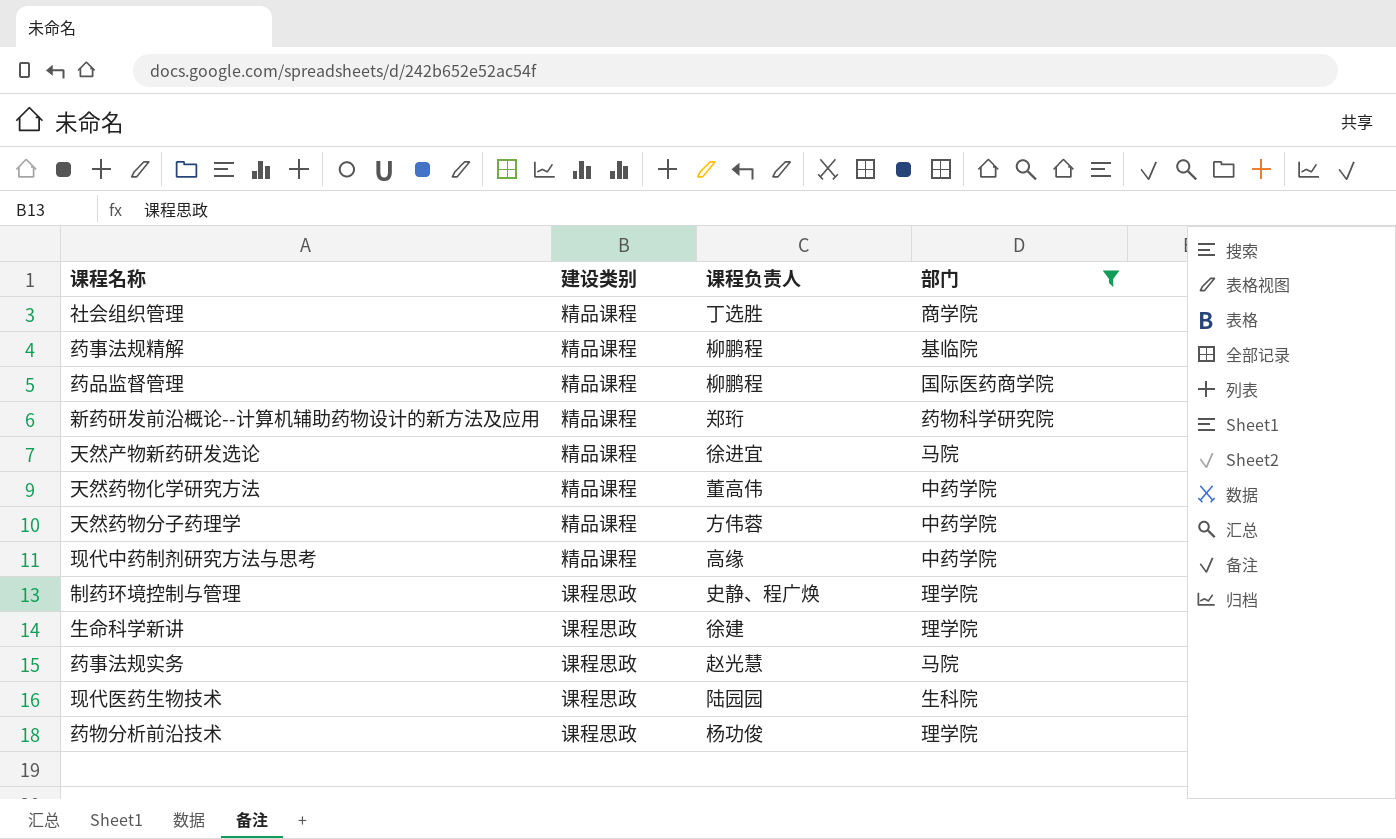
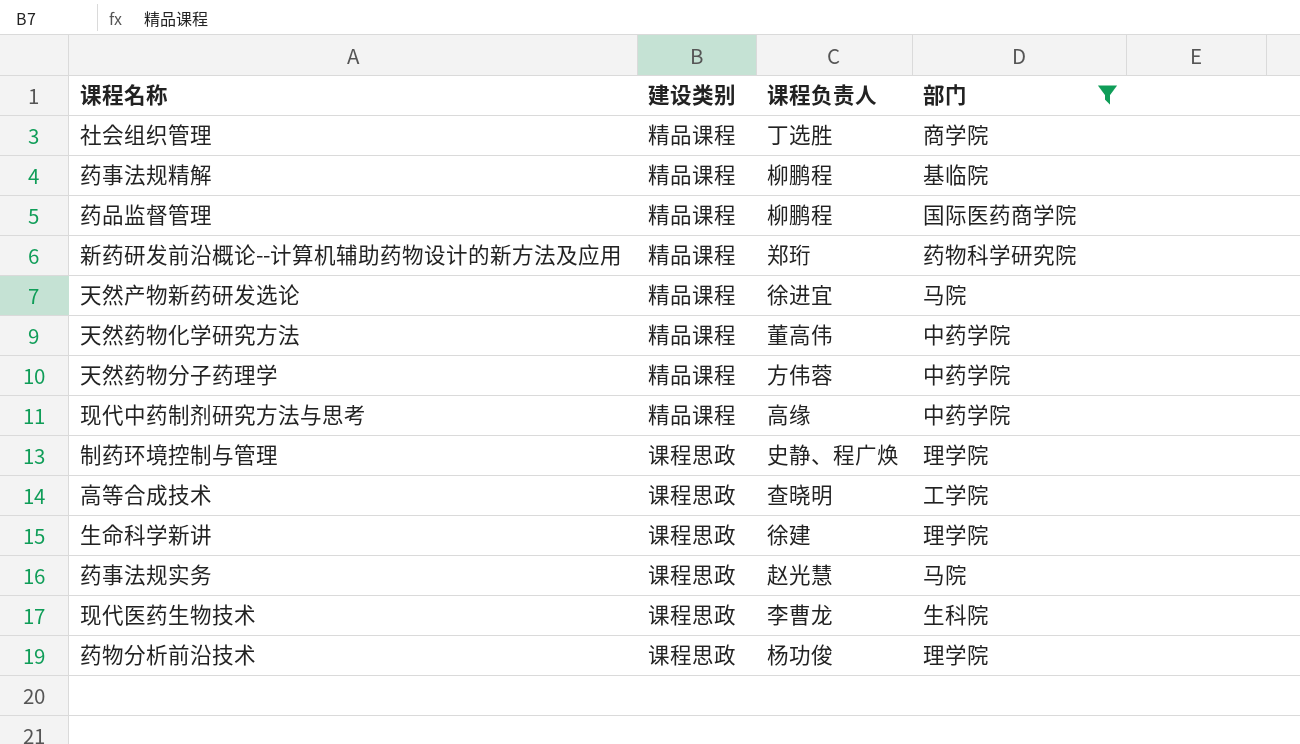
row 高等合成技术: none -> 课程思政 | 查晓明 | 工学院
现代医药生物技术 | 课程负责人: 陆园园 -> 李曹龙

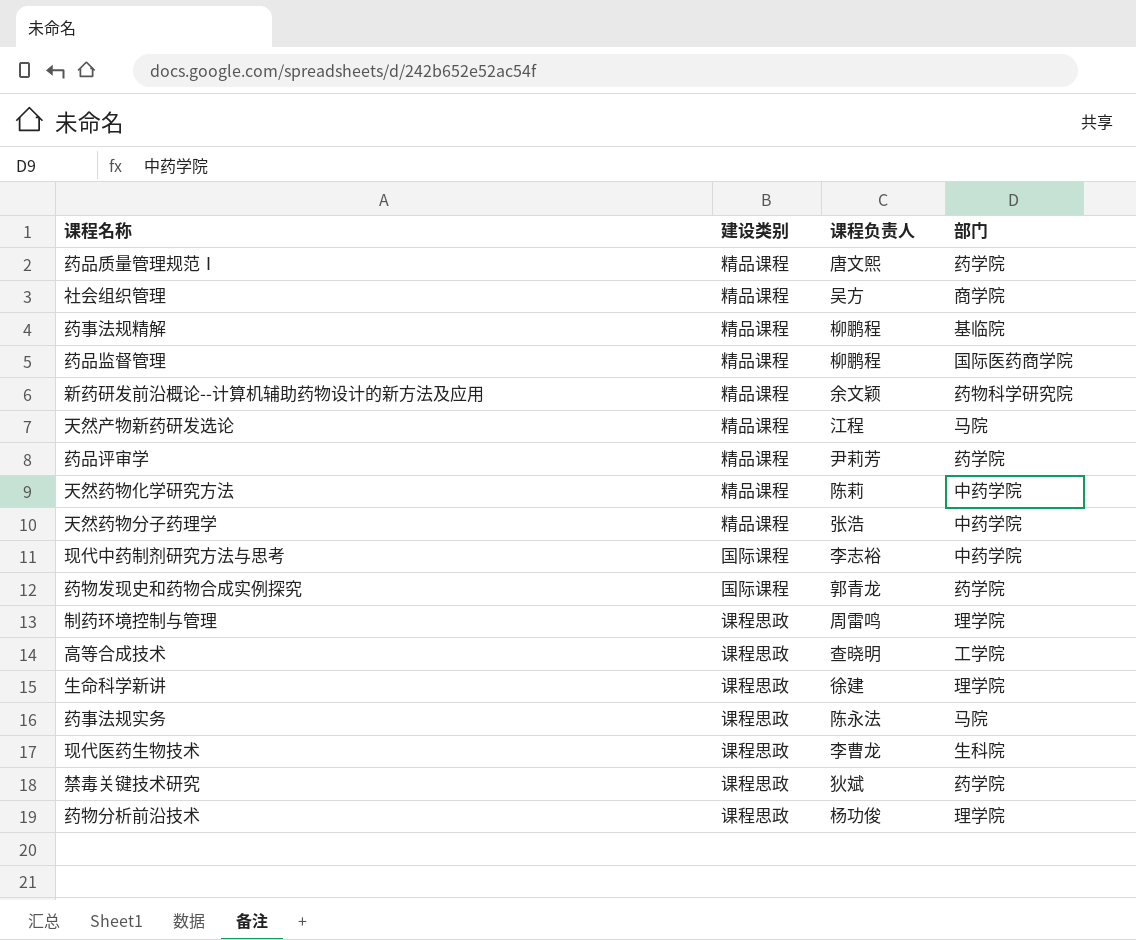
filter: 部门 != 药学院 -> none
社会组织管理 | 课程负责人: 丁选胜 -> 吴方
新药研发前沿概论--计算机辅助药物设计的新方法及应用 | 课程负责人: 郑珩 -> 余文颖
天然产物新药研发选论 | 课程负责人: 徐进宜 -> 江程
天然药物化学研究方法 | 课程负责人: 董高伟 -> 陈莉
天然药物分子药理学 | 课程负责人: 方伟蓉 -> 张浩
现代中药制剂研究方法与思考 | 建设类别: 精品课程 -> 国际课程
现代中药制剂研究方法与思考 | 课程负责人: 高缘 -> 李志裕
制药环境控制与管理 | 课程负责人: 史静、程广焕 -> 周雷鸣
药事法规实务 | 课程负责人: 赵光慧 -> 陈永法

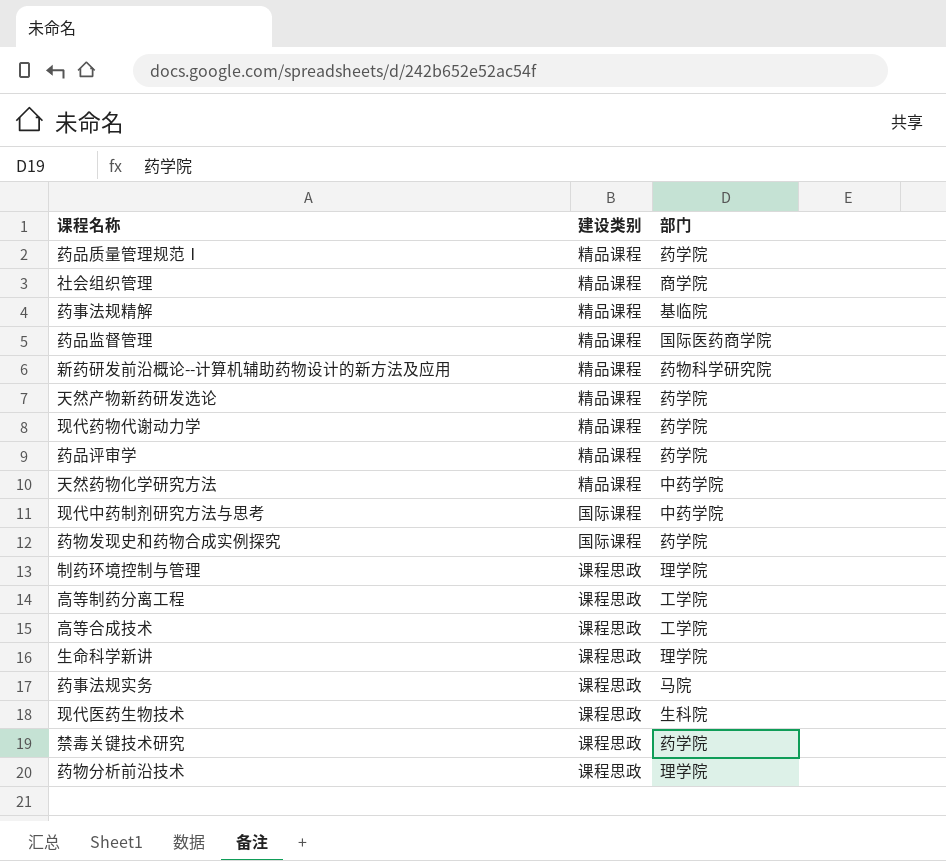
column 课程负责人 | position: 3 -> none
row 天然药物分子药理学: 精品课程 | 张浩 | 中药学院 -> none
天然产物新药研发选论 | 部门: 马院 -> 药学院
row 现代药物代谢动力学: none -> 精品课程 | 药学院
row 高等制药分离工程: none -> 课程思政 | 工学院

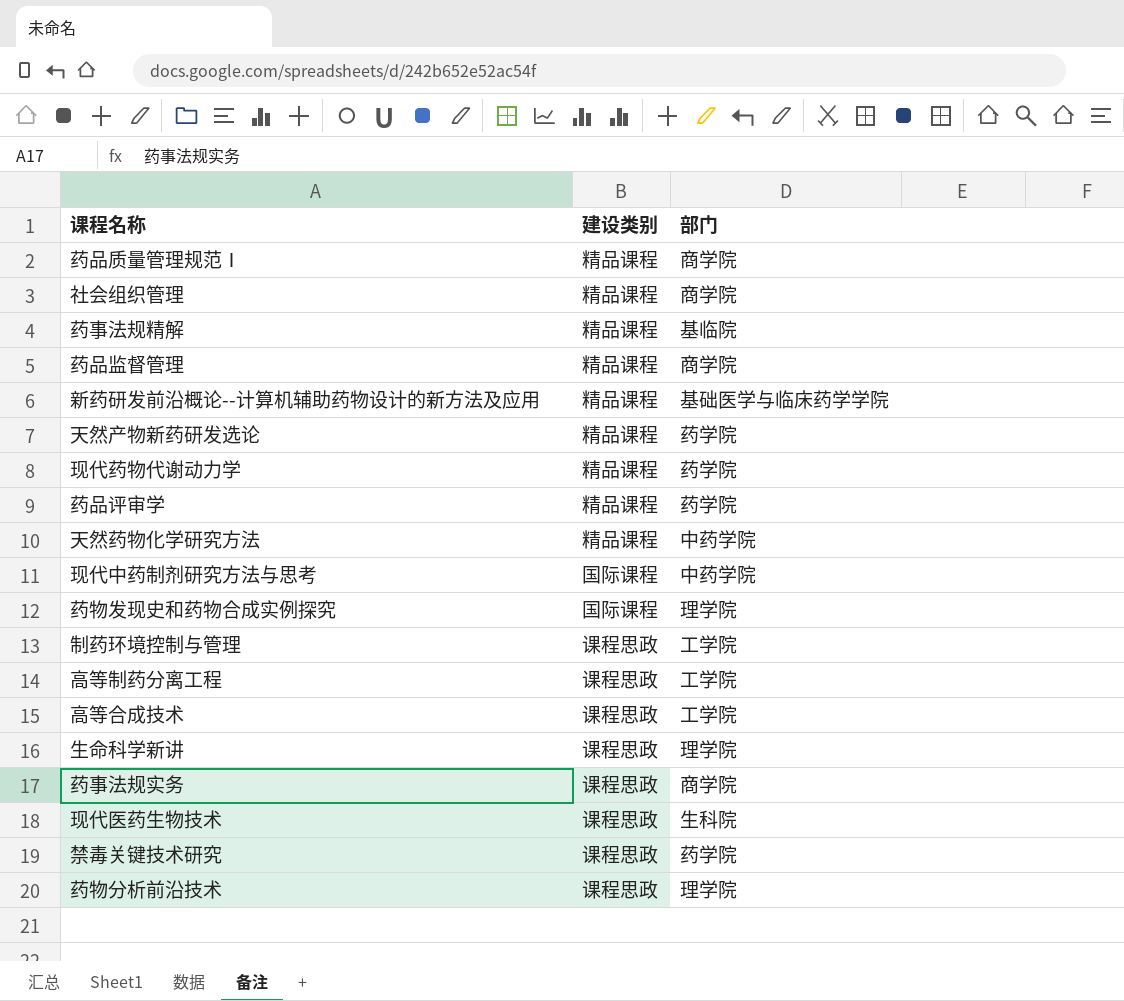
药品质量管理规范Ⅰ | 部门: 药学院 -> 商学院
药品监督管理 | 部门: 国际医药商学院 -> 商学院
新药研发前沿概论--计算机辅助药物设计的新方法及应用 | 部门: 药物科学研究院 -> 基础医学与临床药学学院
药物发现史和药物合成实例探究 | 部门: 药学院 -> 理学院
制药环境控制与管理 | 部门: 理学院 -> 工学院
药事法规实务 | 部门: 马院 -> 商学院

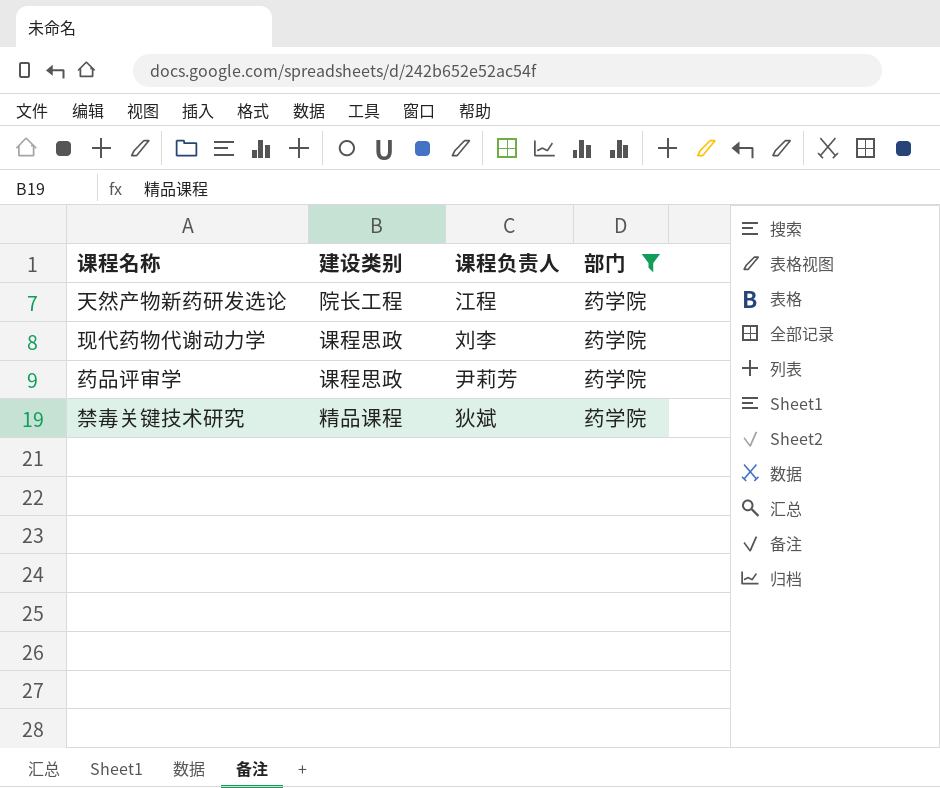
filter: none -> 部门 = 药学院
column 课程负责人 | position: none -> 3
天然产物新药研发选论 | 建设类别: 精品课程 -> 院长工程
现代药物代谢动力学 | 建设类别: 精品课程 -> 课程思政
药品评审学 | 建设类别: 精品课程 -> 课程思政
禁毒关键技术研究 | 建设类别: 课程思政 -> 精品课程

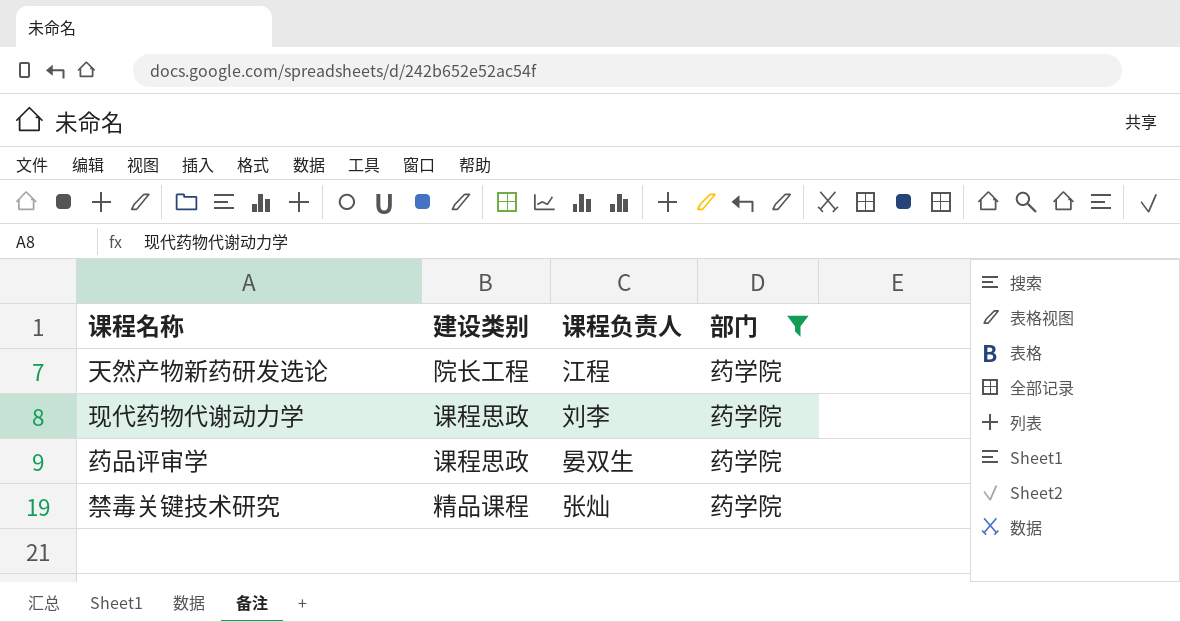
药品评审学 | 课程负责人: 尹莉芳 -> 晏双生
禁毒关键技术研究 | 课程负责人: 狄斌 -> 张灿

